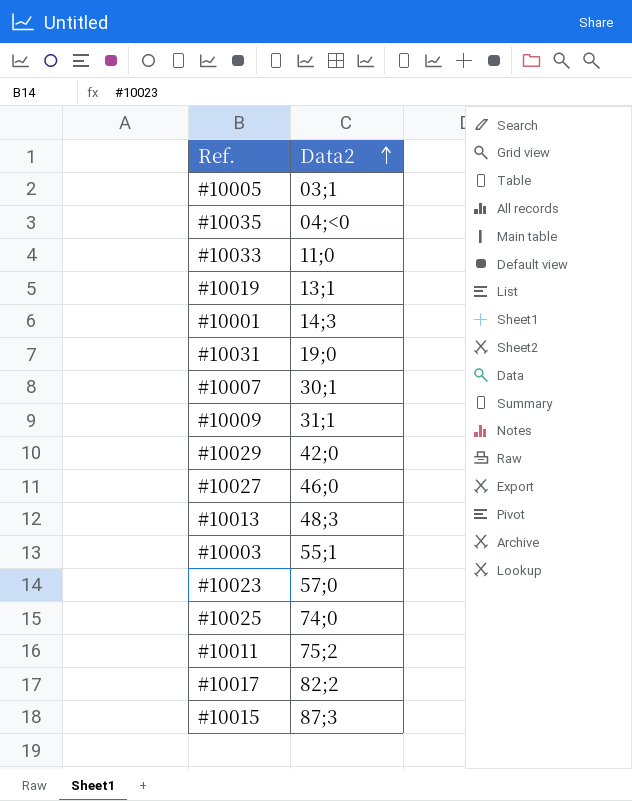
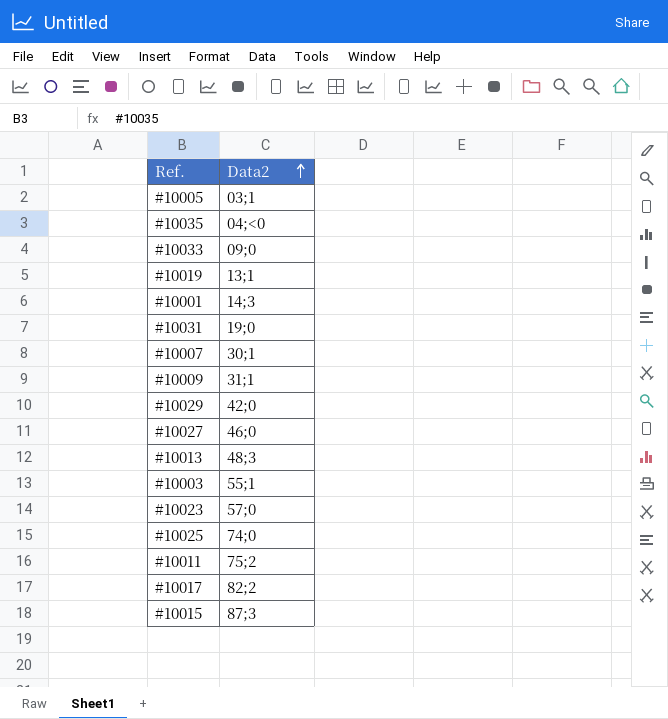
#10033 | Data2: 11;0 -> 09;0

